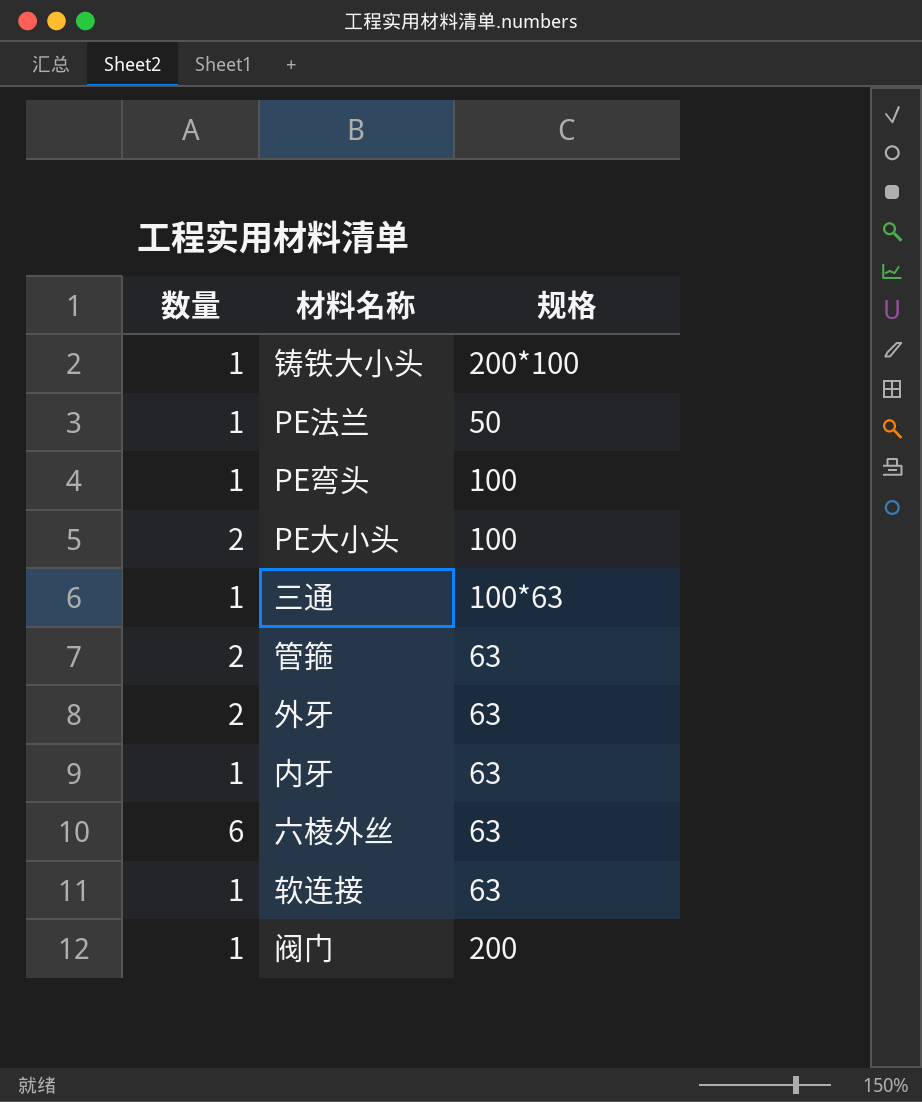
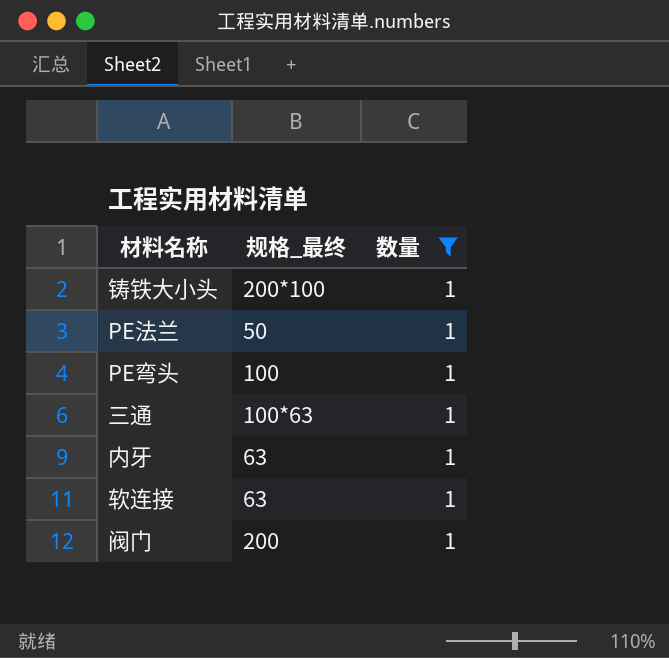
filter: none -> 数量 = 1
column name: 规格 -> 规格_最终
column 数量 | position: 1 -> 3

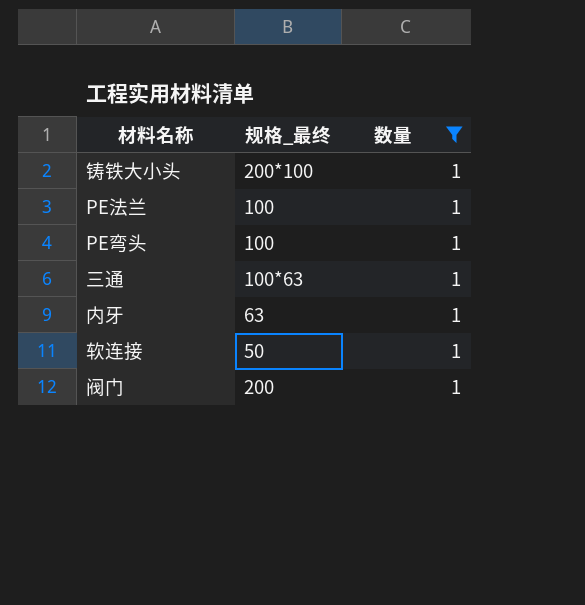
PE法兰 | 规格_最终: 50 -> 100
软连接 | 规格_最终: 63 -> 50

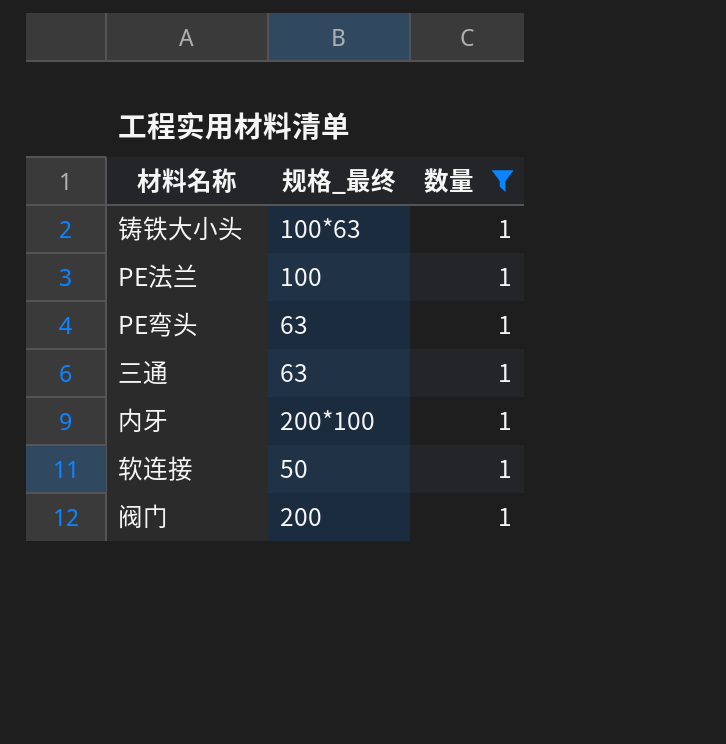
铸铁大小头 | 规格_最终: 200*100 -> 100*63
PE弯头 | 规格_最终: 100 -> 63
三通 | 规格_最终: 100*63 -> 63
内牙 | 规格_最终: 63 -> 200*100

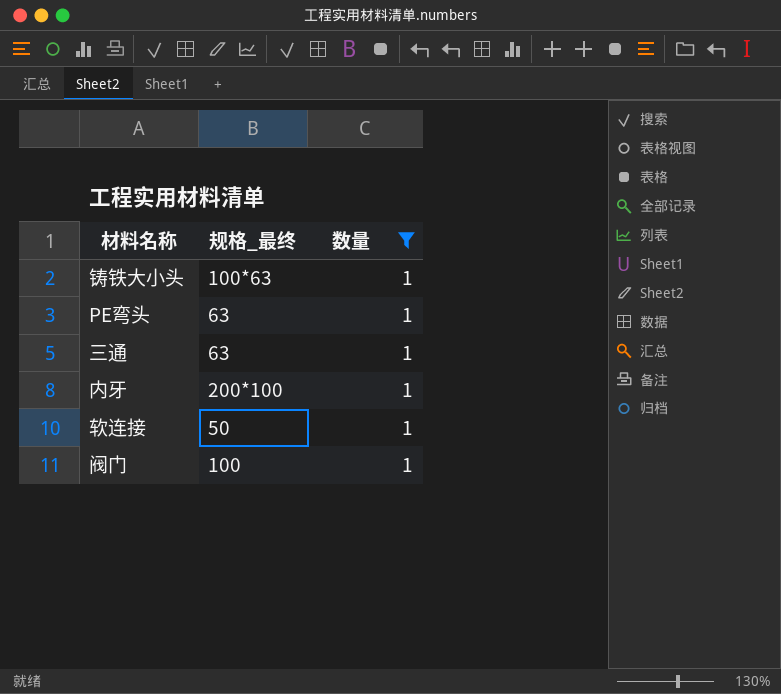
row PE法兰: 100 | 1 -> none
阀门 | 规格_最终: 200 -> 100

